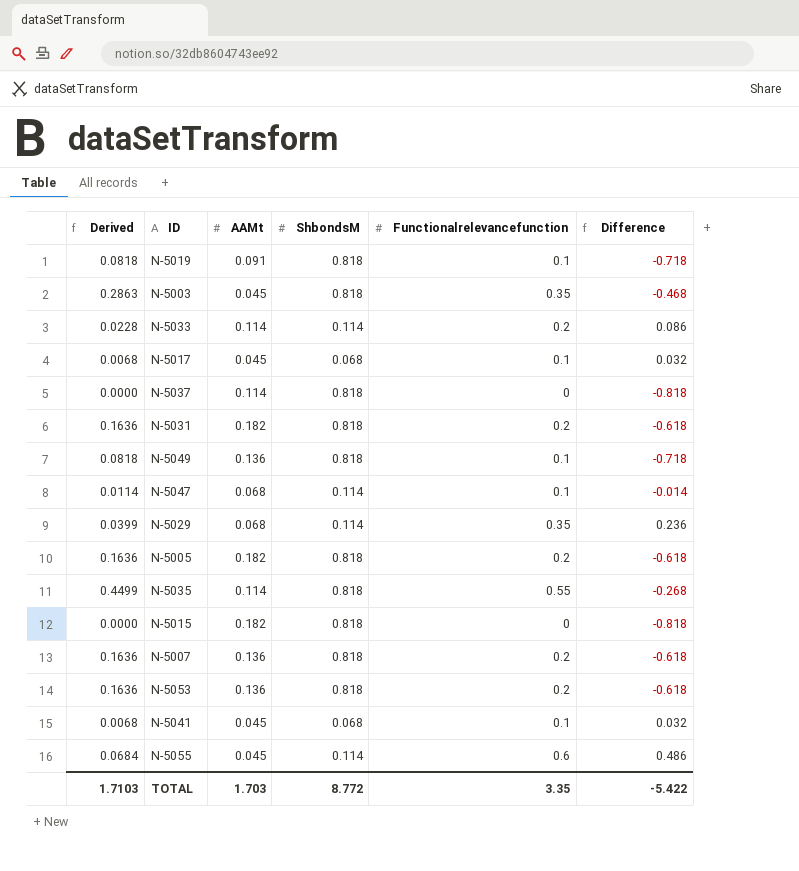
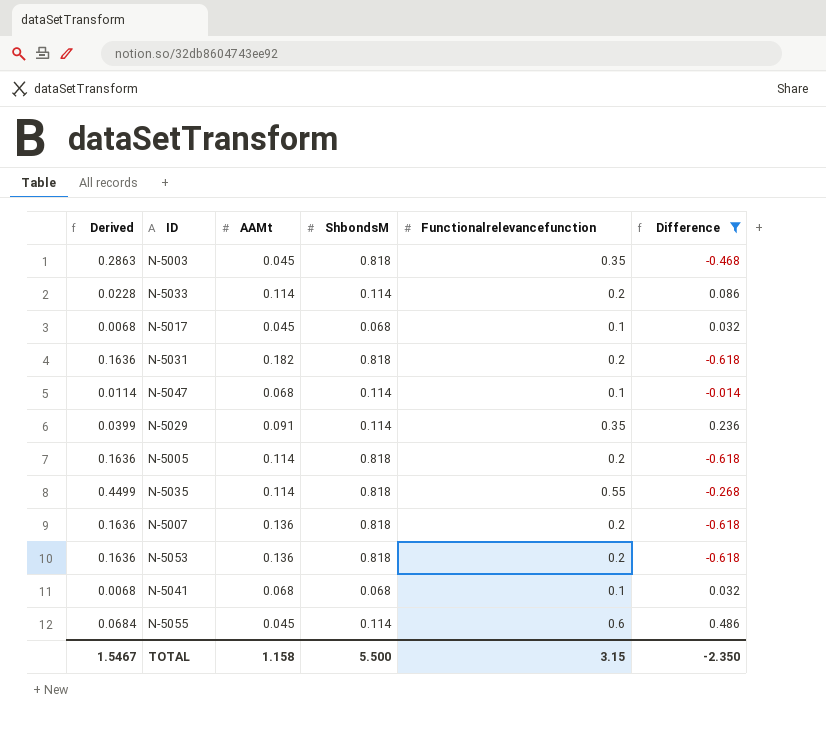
filter: none -> Difference >= -0.618
N-5029 | AAMt: 0.068 -> 0.091
N-5005 | AAMt: 0.182 -> 0.114
N-5041 | AAMt: 0.045 -> 0.068
TOTAL | Derived: 1.7103 -> 1.5467
TOTAL | AAMt: 1.703 -> 1.158
TOTAL | ShbondsM: 8.772 -> 5.500
TOTAL | Functionalrelevancefunction: 3.35 -> 3.15
TOTAL | Difference: -5.422 -> -2.350

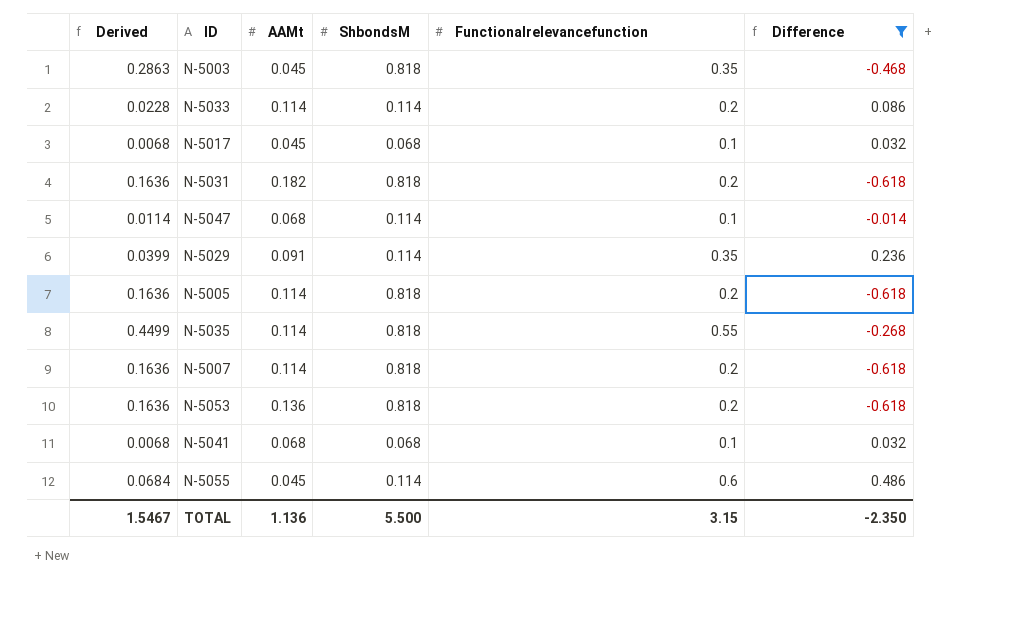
N-5007 | AAMt: 0.136 -> 0.114
TOTAL | AAMt: 1.158 -> 1.136

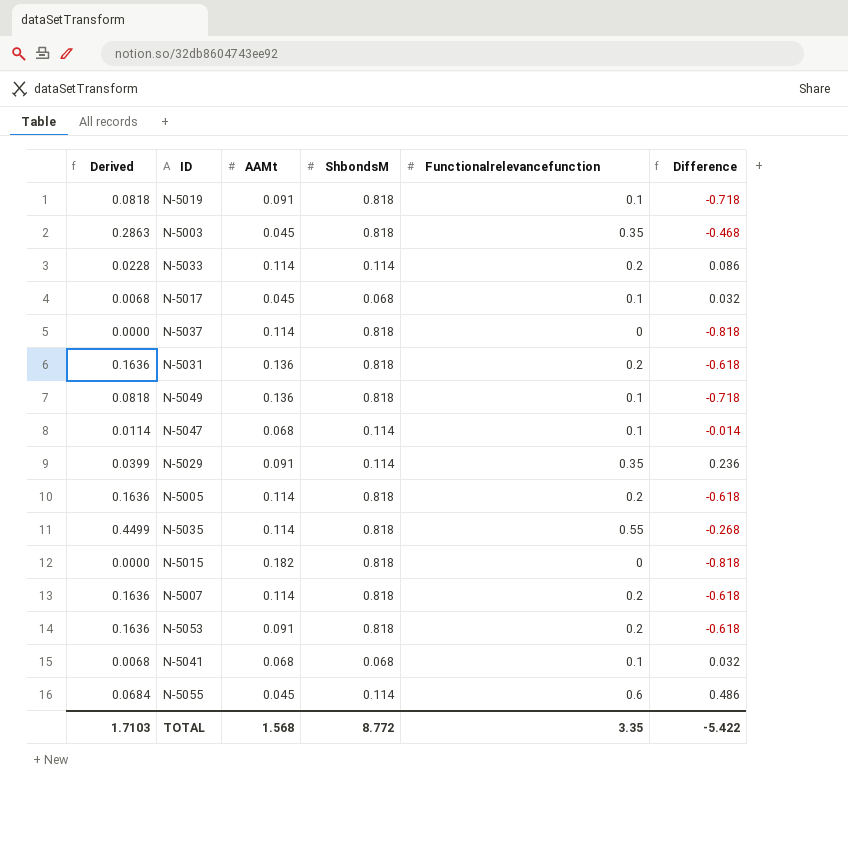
filter: Difference >= -0.618 -> none
N-5031 | AAMt: 0.182 -> 0.136
N-5053 | AAMt: 0.136 -> 0.091
TOTAL | Derived: 1.5467 -> 1.7103
TOTAL | AAMt: 1.136 -> 1.568
TOTAL | ShbondsM: 5.500 -> 8.772
TOTAL | Functionalrelevancefunction: 3.15 -> 3.35
TOTAL | Difference: -2.350 -> -5.422

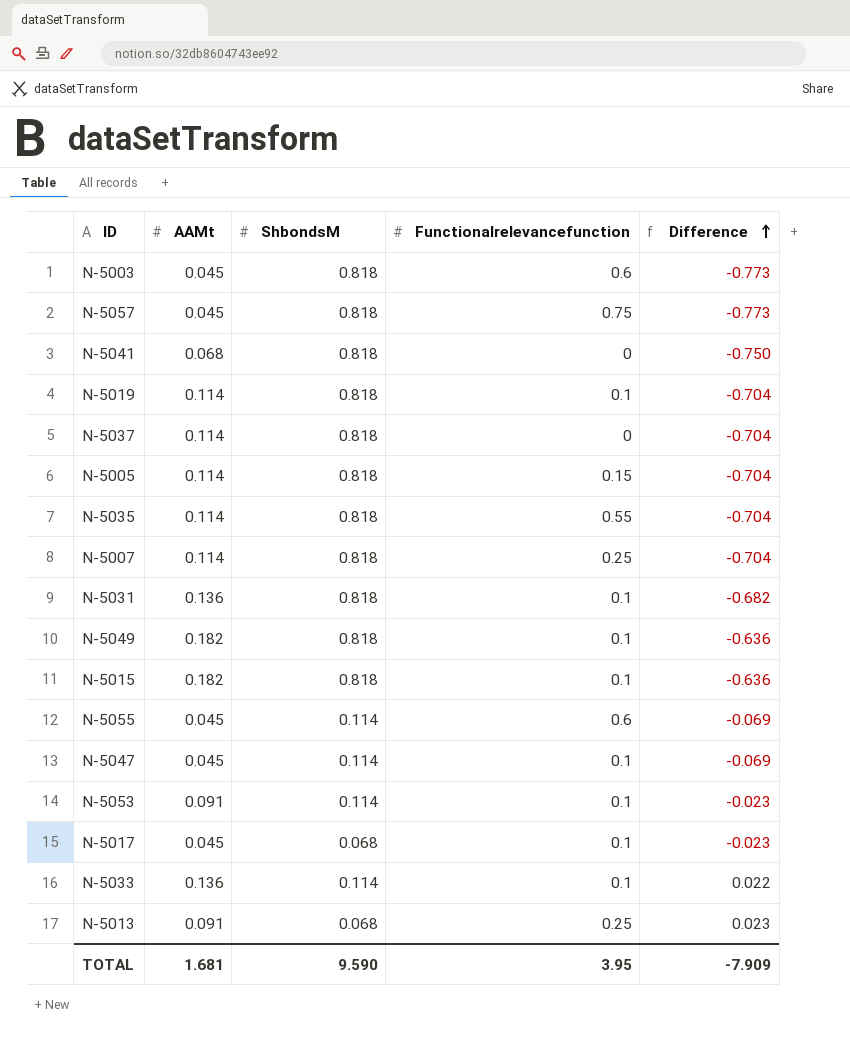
row order: none -> Difference ascending
column Derived | formula: [ShbondsM] * [Functionalrelevancefunction] -> none
column Difference | formula: [Functionalrelevancefunction] - [ShbondsM] -> [AAMt] - [ShbondsM]
row N-5029: 0.0399 | 0.091 | 0.114 | 0.35 | 0.236 -> none
N-5003 | Functionalrelevancefunction: 0.35 -> 0.6
row N-5057: none -> 0.045 | 0.818 | 0.75 | -0.773
N-5041 | ShbondsM: 0.068 -> 0.818
N-5041 | Functionalrelevancefunction: 0.1 -> 0
N-5019 | AAMt: 0.091 -> 0.114
N-5005 | Functionalrelevancefunction: 0.2 -> 0.15
N-5007 | Functionalrelevancefunction: 0.2 -> 0.25
N-5031 | Functionalrelevancefunction: 0.2 -> 0.1
N-5049 | AAMt: 0.136 -> 0.182
N-5015 | Functionalrelevancefunction: 0 -> 0.1
N-5047 | AAMt: 0.068 -> 0.045
N-5053 | ShbondsM: 0.818 -> 0.114
N-5053 | Functionalrelevancefunction: 0.2 -> 0.1
N-5033 | AAMt: 0.114 -> 0.136
N-5033 | Functionalrelevancefunction: 0.2 -> 0.1
row N-5013: none -> 0.091 | 0.068 | 0.25 | 0.023
TOTAL | AAMt: 1.568 -> 1.681
TOTAL | ShbondsM: 8.772 -> 9.590
TOTAL | Functionalrelevancefunction: 3.35 -> 3.95
TOTAL | Difference: -5.422 -> -7.909

